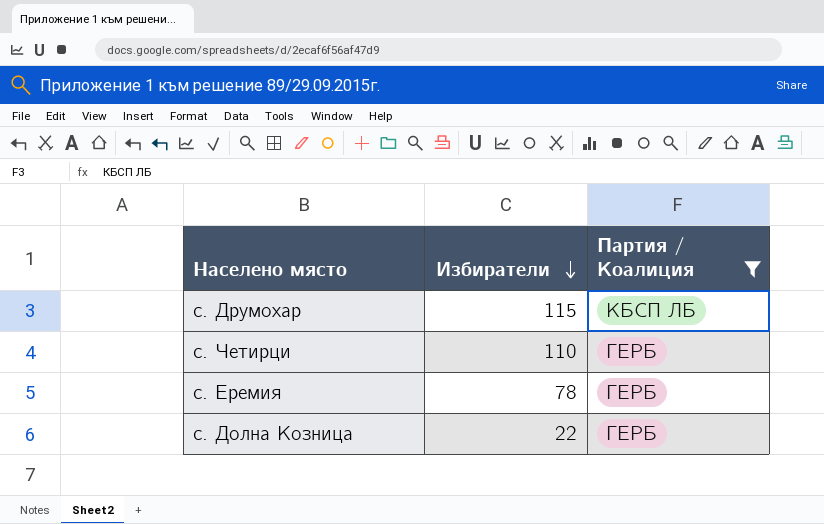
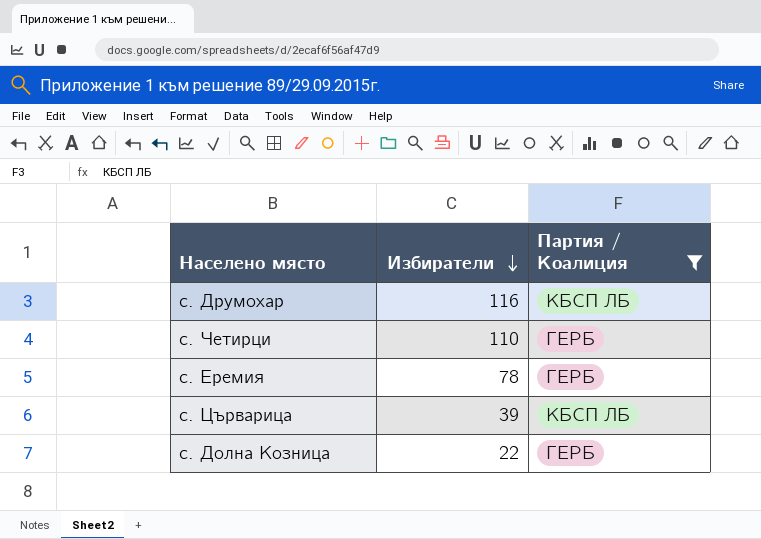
с. Друмохар | Избиратели: 115 -> 116
row с. Църварица: none -> 39 | КБСП ЛБ

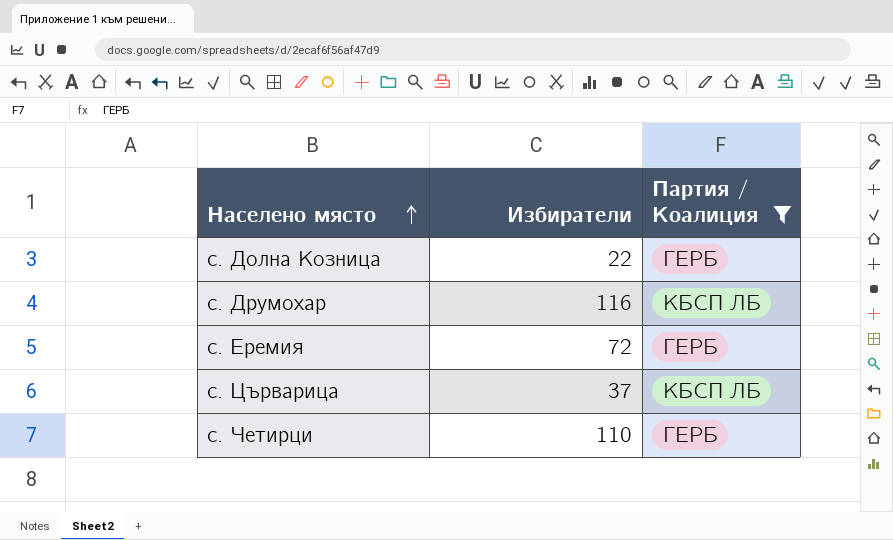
row order: Избиратели descending -> Населено място ascending
с. Еремия | Избиратели: 78 -> 72
с. Църварица | Избиратели: 39 -> 37

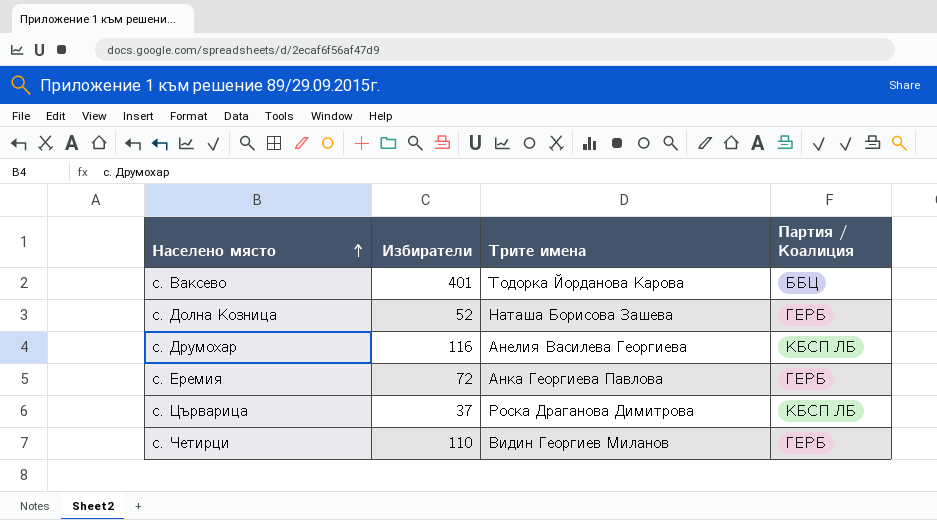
filter: Партия / Коалиция != ББЦ -> none
column Трите имена | position: none -> 3
с. Долна Козница | Избиратели: 22 -> 52

